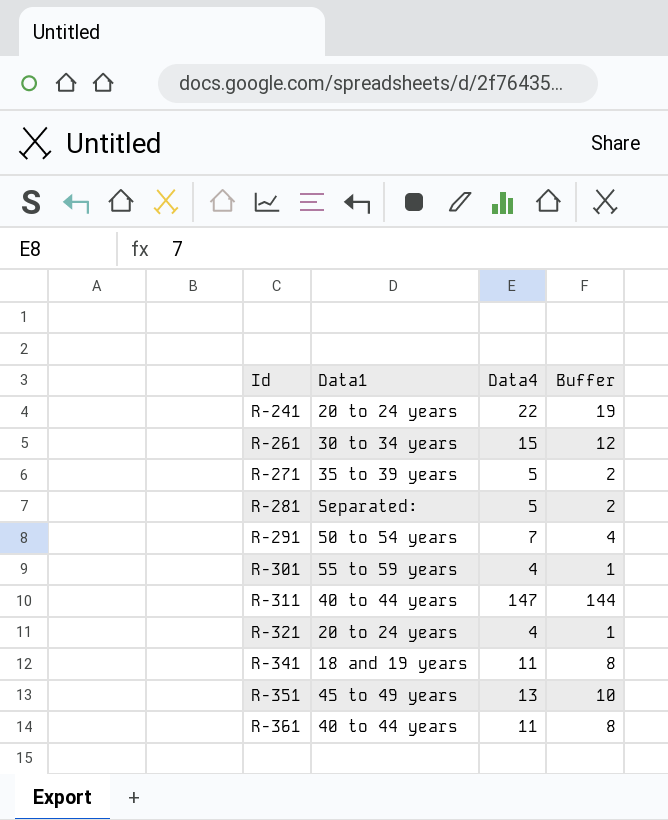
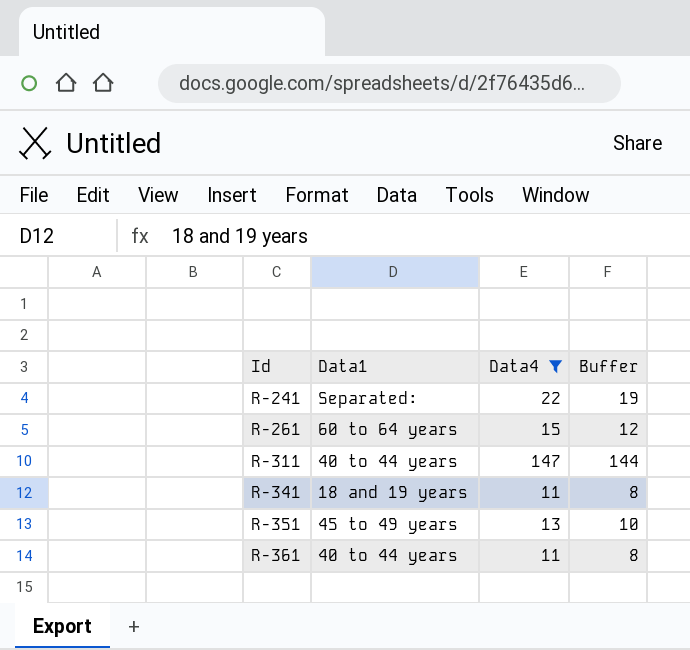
filter: none -> Data4 >= 11
R-241 | Data1: 20 to 24 years -> Separated:
R-261 | Data1: 30 to 34 years -> 60 to 64 years

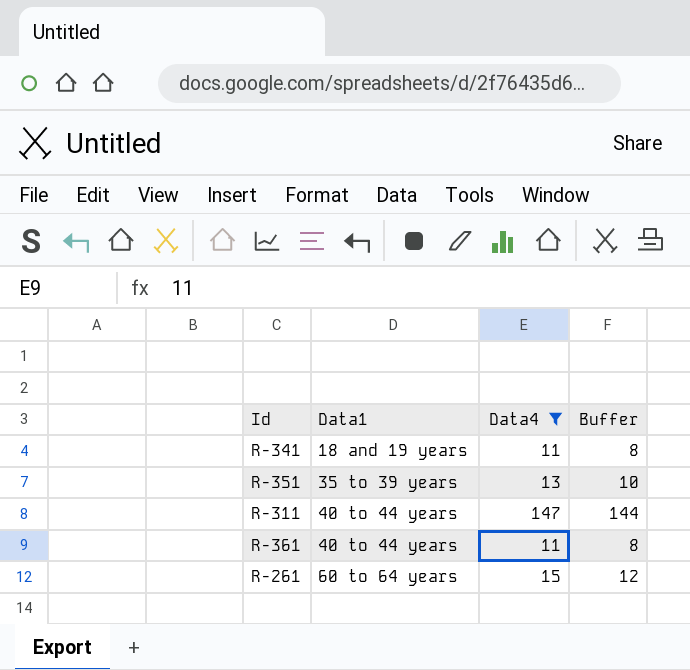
row order: Id ascending -> Data1 ascending
row R-241: Separated: | 22 | 19 -> none
R-351 | Data1: 45 to 49 years -> 35 to 39 years

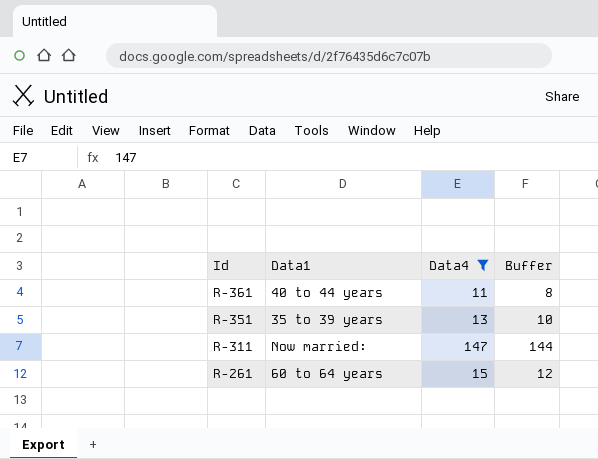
row order: Data1 ascending -> Id descending
row R-341: 18 and 19 years | 11 | 8 -> none
R-311 | Data1: 40 to 44 years -> Now married:

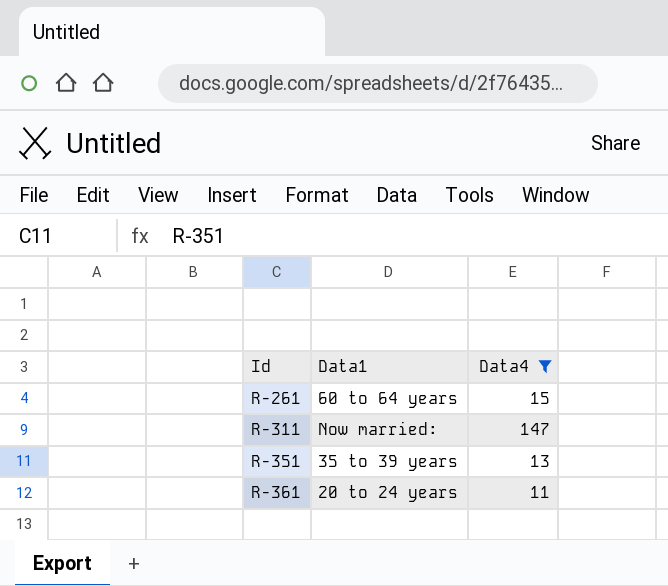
row order: Id descending -> Id ascending
column Buffer | formula: [Data4] - 3 -> none
R-361 | Data1: 40 to 44 years -> 20 to 24 years

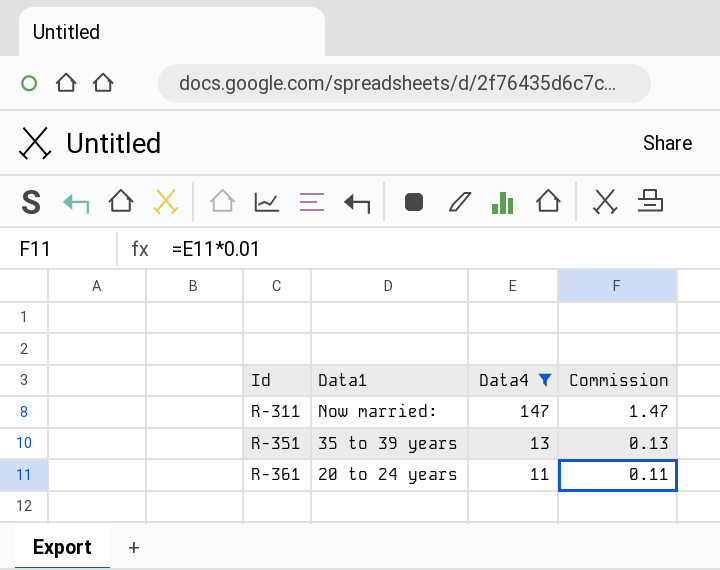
column Commission | formula: none -> [Data4] * 0.01
row R-261: 60 to 64 years | 15 -> none

